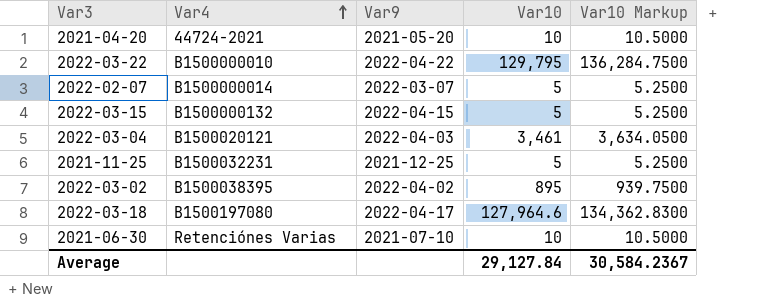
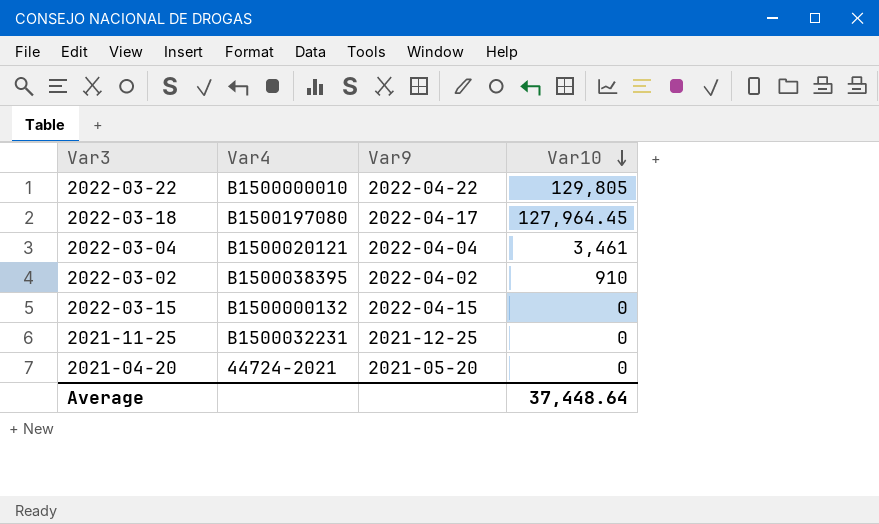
row order: Var4 ascending -> Var10 descending
column Var10 Markup | formula: [Var10] * 1.05 -> none
row 2022-02-07: B1500000014 | 2022-03-07 | 5 | 5.2500 -> none
row 2021-06-30: Retenciónes Varias | 2021-07-10 | 10 | 10.5000 -> none
2022-03-22 | Var10: 129,795 -> 129,805
2022-03-18 | Var10: 127,964.6 -> 127,964.45
2022-03-04 | Var9: 2022-04-03 -> 2022-04-04
2022-03-02 | Var10: 895 -> 910
2022-03-15 | Var10: 5 -> 0
2021-11-25 | Var10: 5 -> 0
2021-04-20 | Var10: 10 -> 0
Average | Var10: 29,127.84 -> 37,448.64

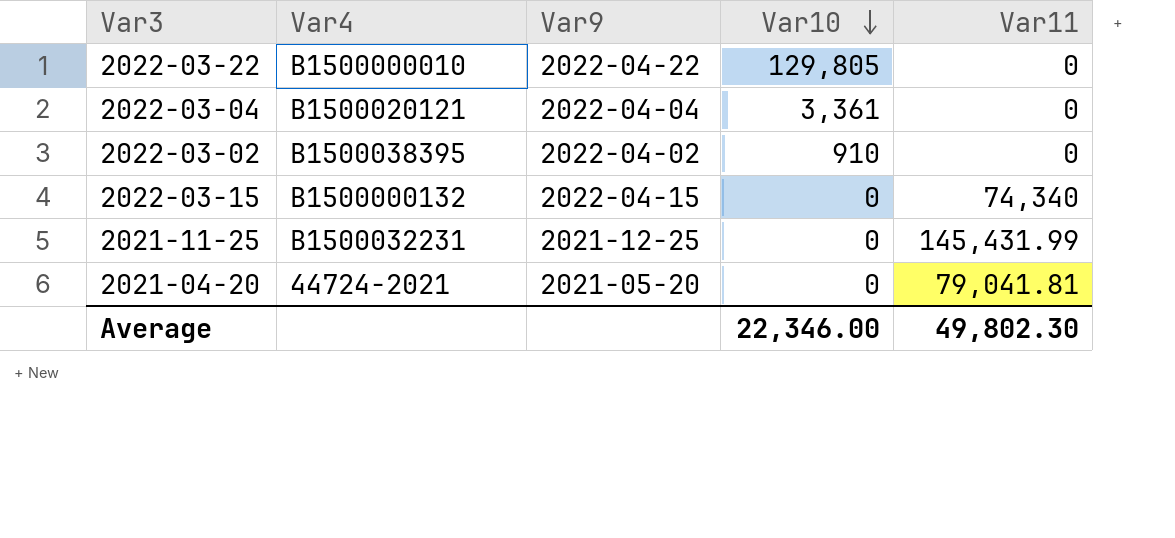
column Var11 | position: none -> 5
row 2022-03-18: B1500197080 | 2022-04-17 | 127,964.45 -> none
2022-03-04 | Var10: 3,461 -> 3,361
Average | Var10: 37,448.64 -> 22,346.00

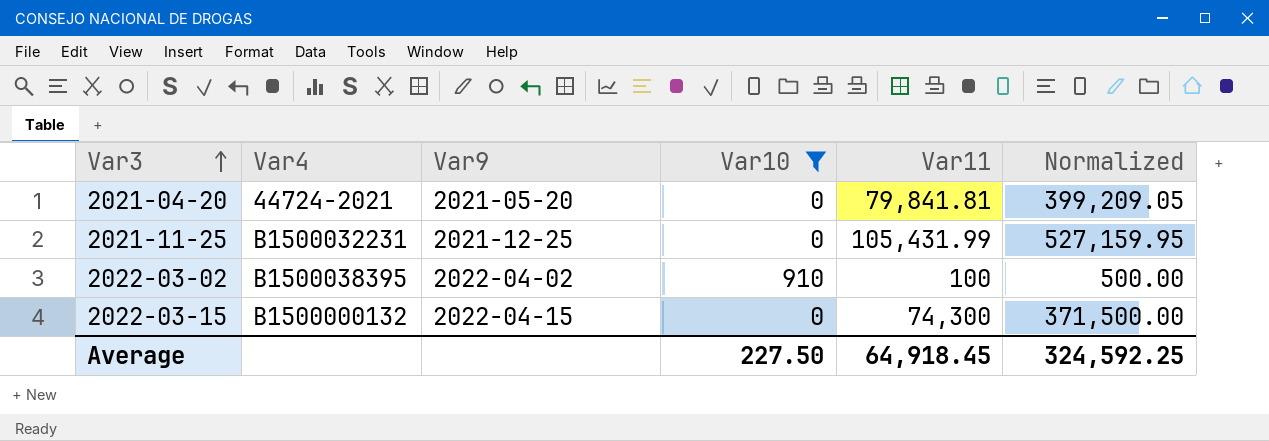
filter: none -> Var10 <= 910
row order: Var10 descending -> Var3 ascending
column Normalized | formula: none -> [Var11] * 5
2021-04-20 | Var11: 79,041.81 -> 79,841.81
2021-11-25 | Var11: 145,431.99 -> 105,431.99
2022-03-02 | Var11: 0 -> 100
2022-03-15 | Var11: 74,340 -> 74,300
Average | Var10: 22,346.00 -> 227.50
Average | Var11: 49,802.30 -> 64,918.45

